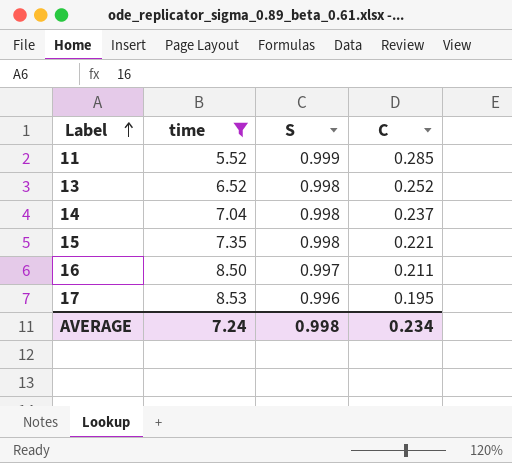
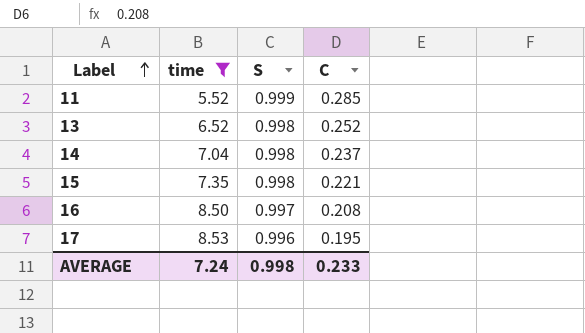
16 | C: 0.211 -> 0.208
AVERAGE | C: 0.234 -> 0.233

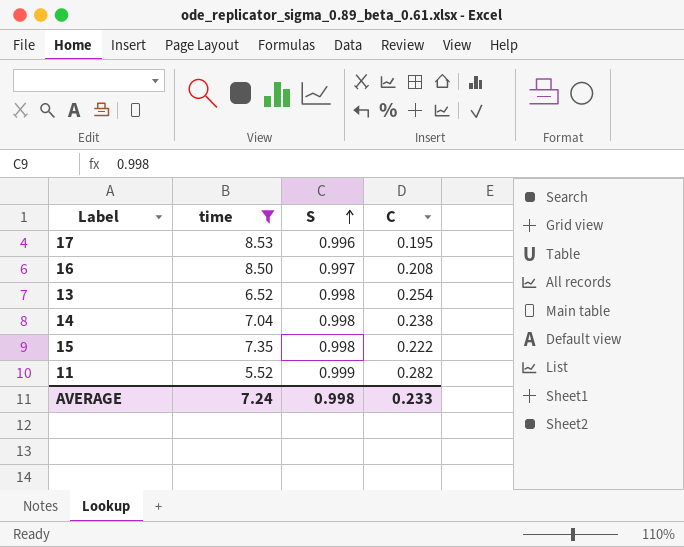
row order: Label ascending -> S ascending
13 | C: 0.252 -> 0.254
14 | C: 0.237 -> 0.238
15 | C: 0.221 -> 0.222
11 | C: 0.285 -> 0.282

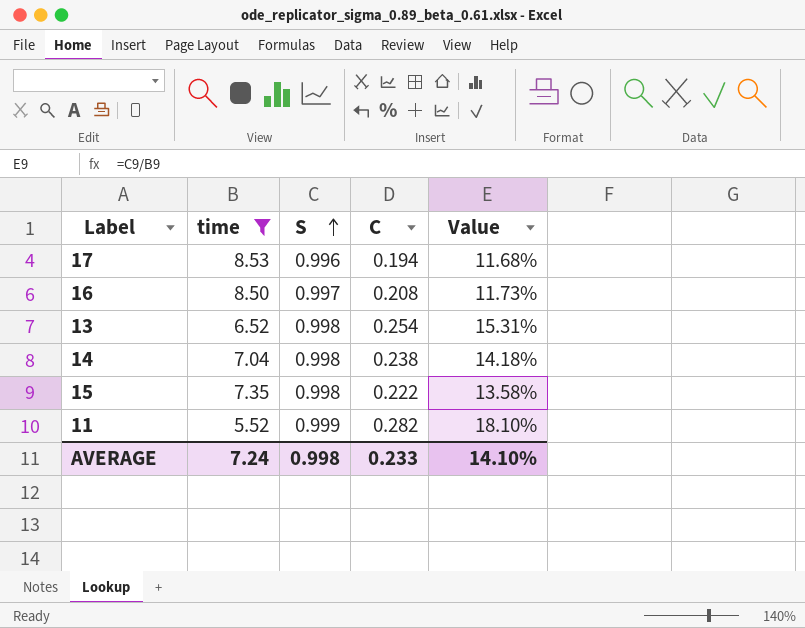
column Value | formula: none -> [S] / [time]
17 | C: 0.195 -> 0.194

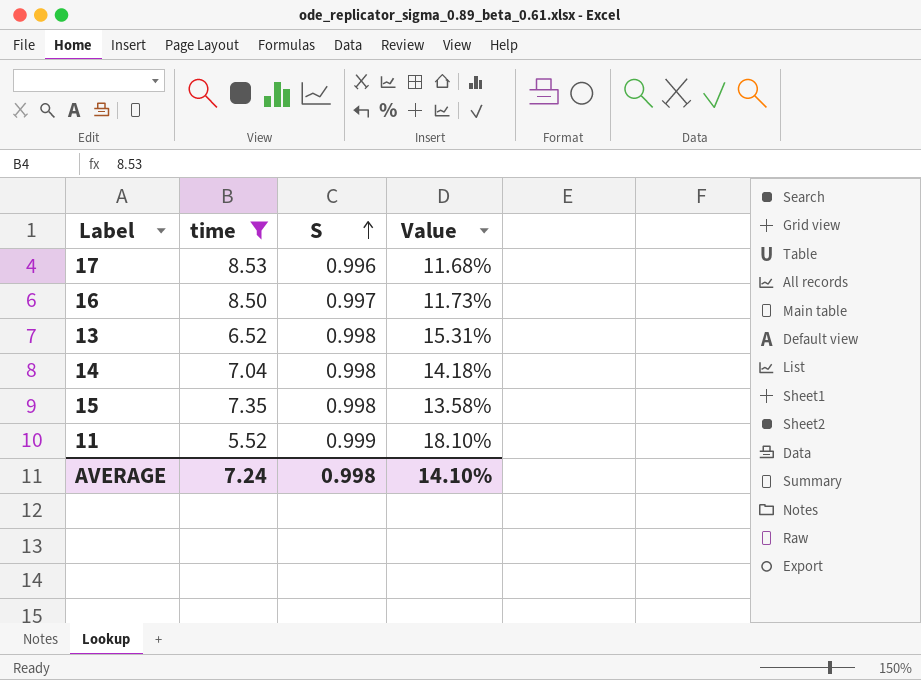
column C | position: 4 -> none

